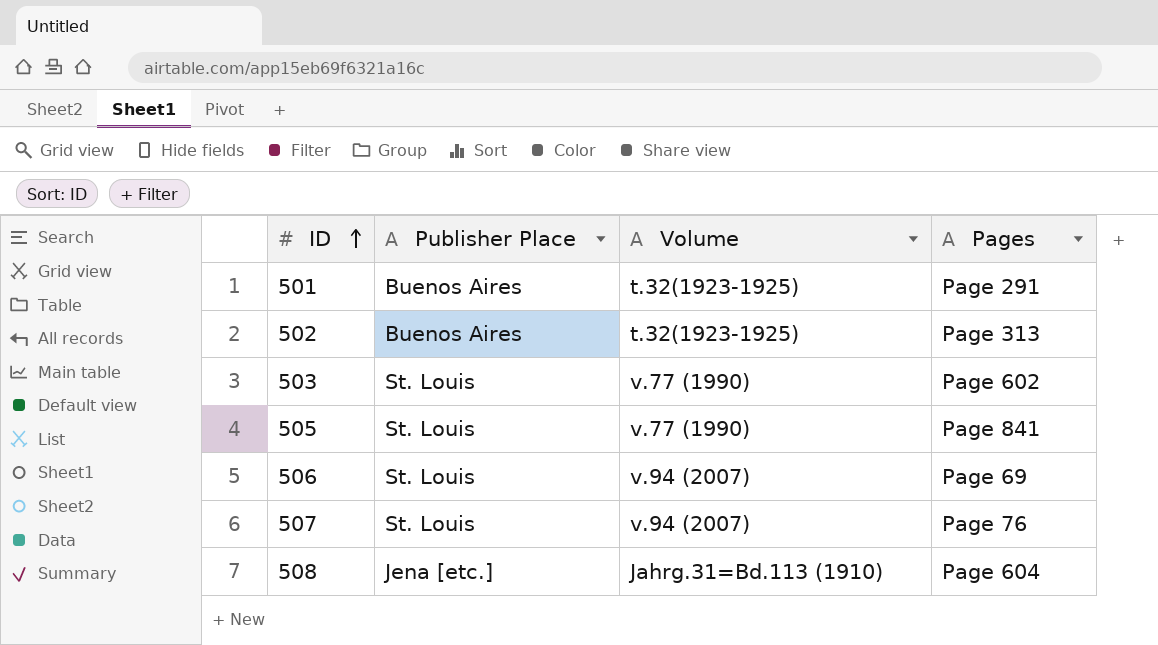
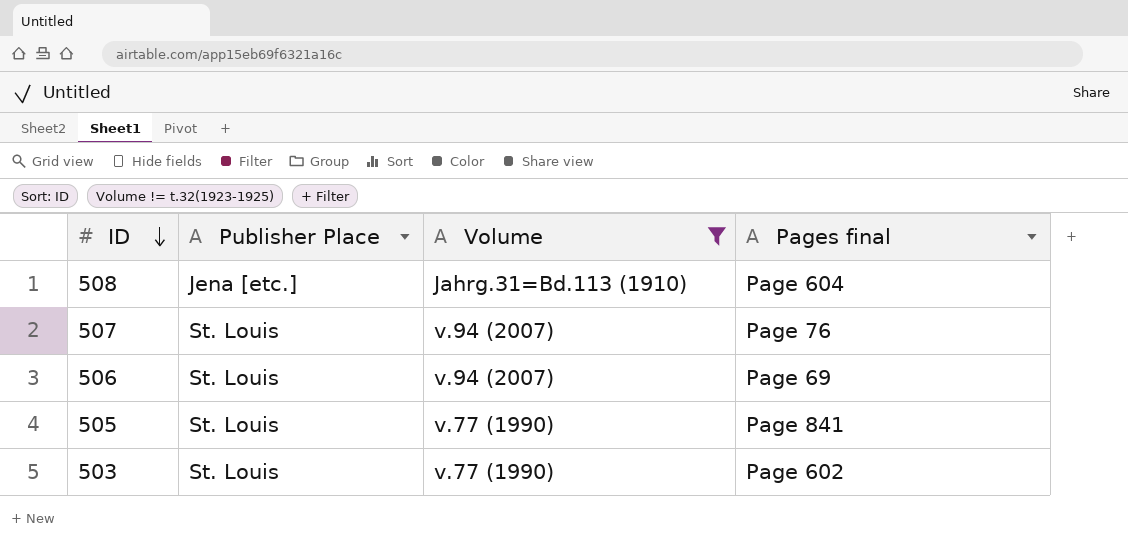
filter: none -> Volume != t.32(1923-1925)
row order: ID ascending -> ID descending
column name: Pages -> Pages final

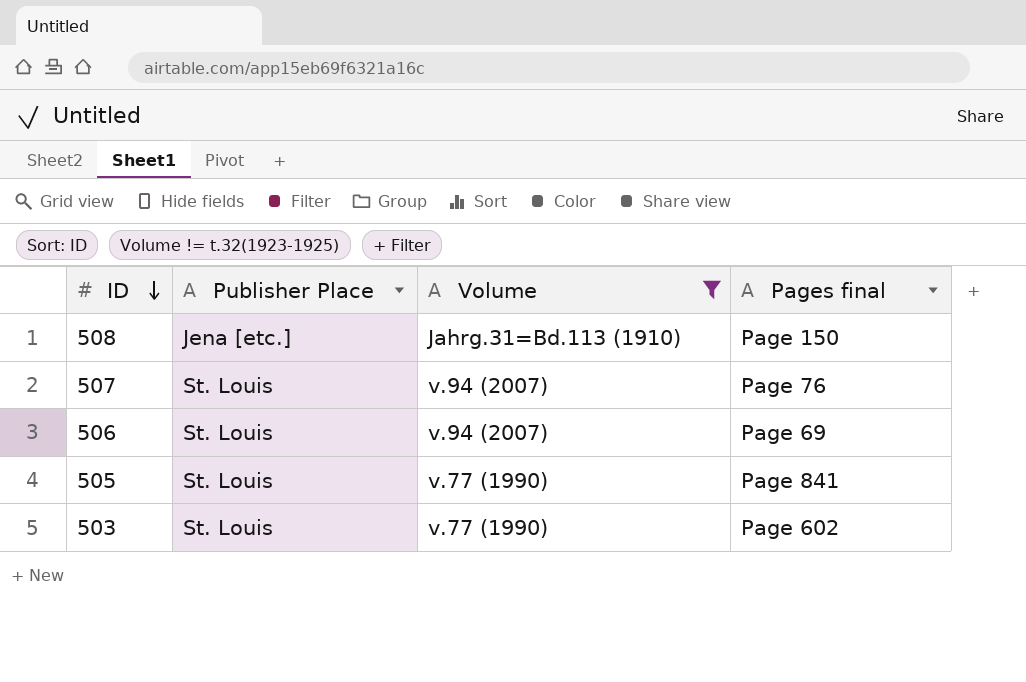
508 | Pages final: Page 604 -> Page 150

